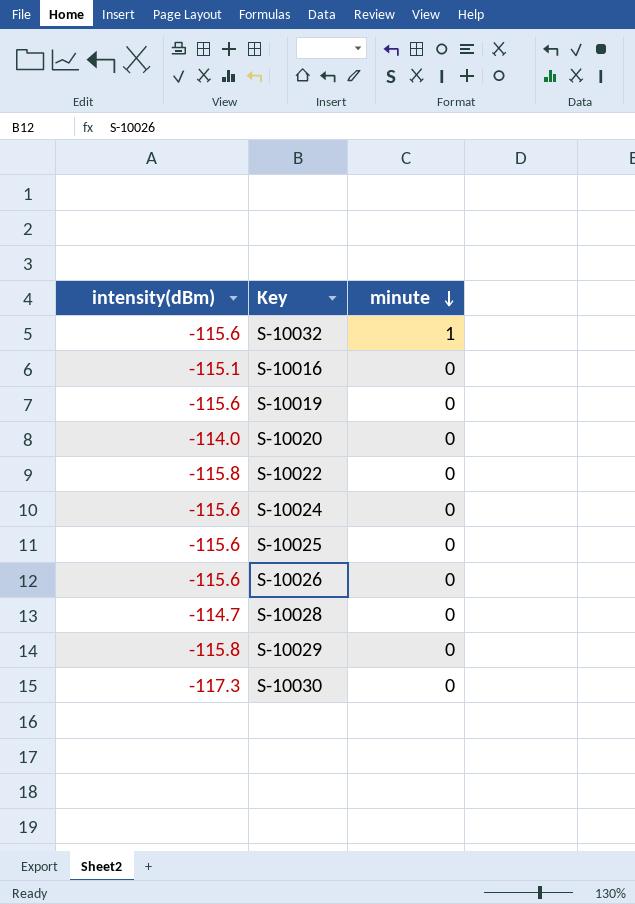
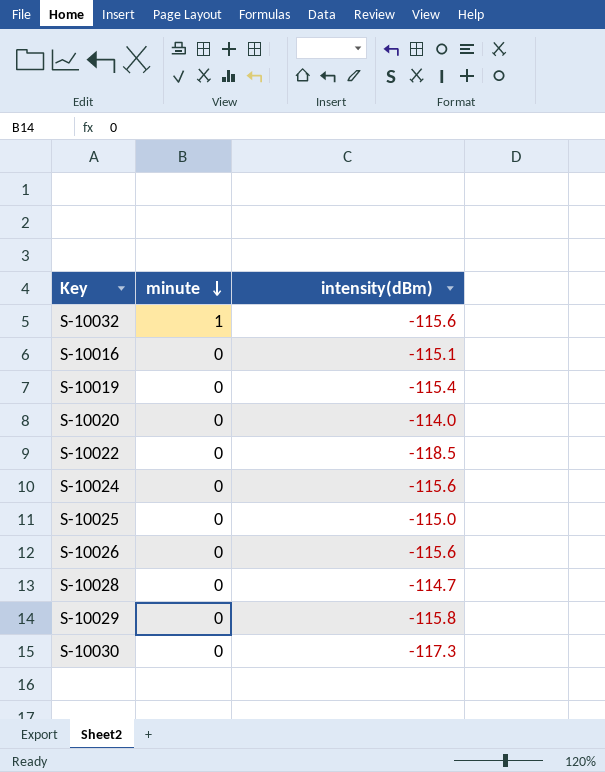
column intensity(dBm) | position: 1 -> 3
S-10019 | intensity(dBm): -115.6 -> -115.4
S-10022 | intensity(dBm): -115.8 -> -118.5
S-10025 | intensity(dBm): -115.6 -> -115.0

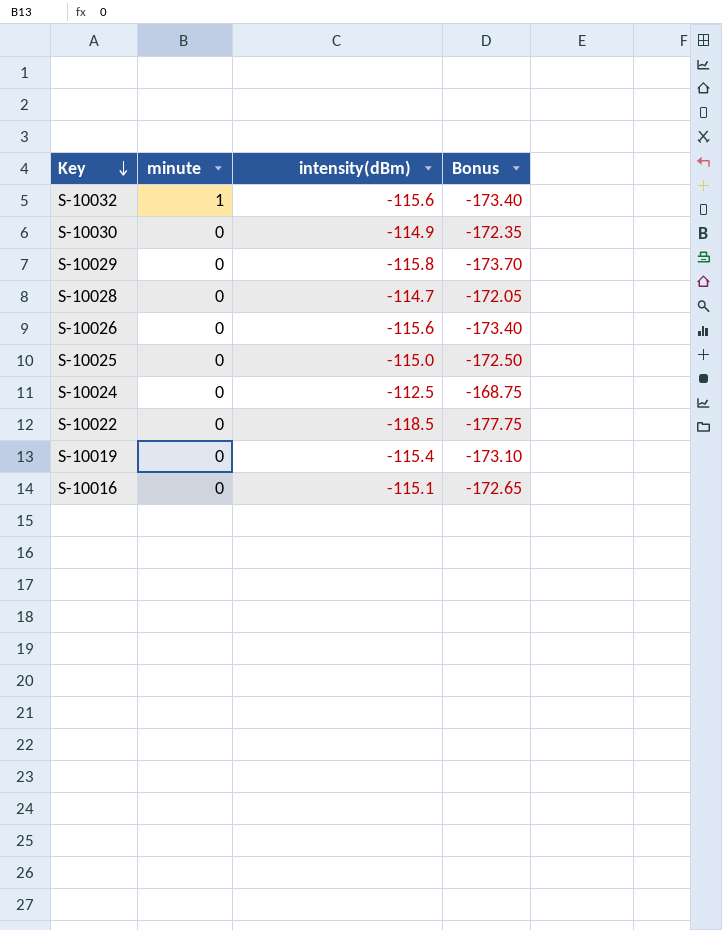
row order: minute descending -> Key descending
column Bonus | formula: none -> [intensity(dBm)] * 1.5
row S-10020: 0 | -114.0 -> none
S-10030 | intensity(dBm): -117.3 -> -114.9
S-10024 | intensity(dBm): -115.6 -> -112.5

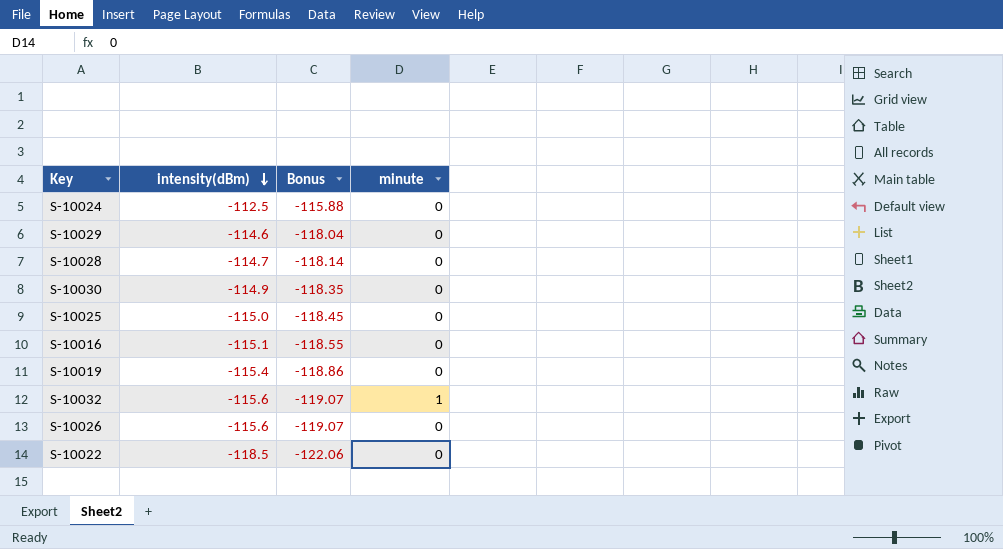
row order: Key descending -> intensity(dBm) descending
column Bonus | formula: [intensity(dBm)] * 1.5 -> [intensity(dBm)] * 1.03
column minute | position: 2 -> 4
S-10029 | intensity(dBm): -115.8 -> -114.6

